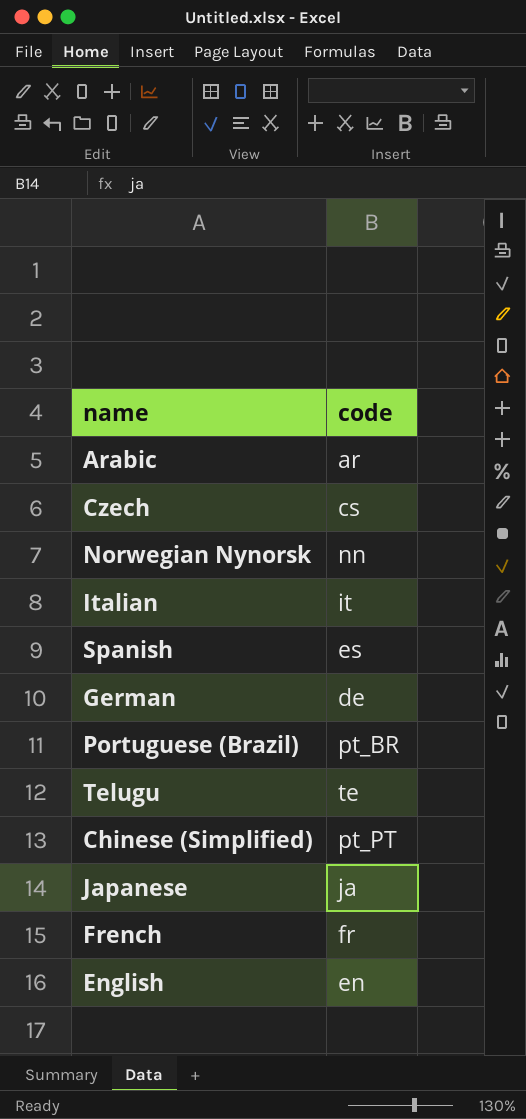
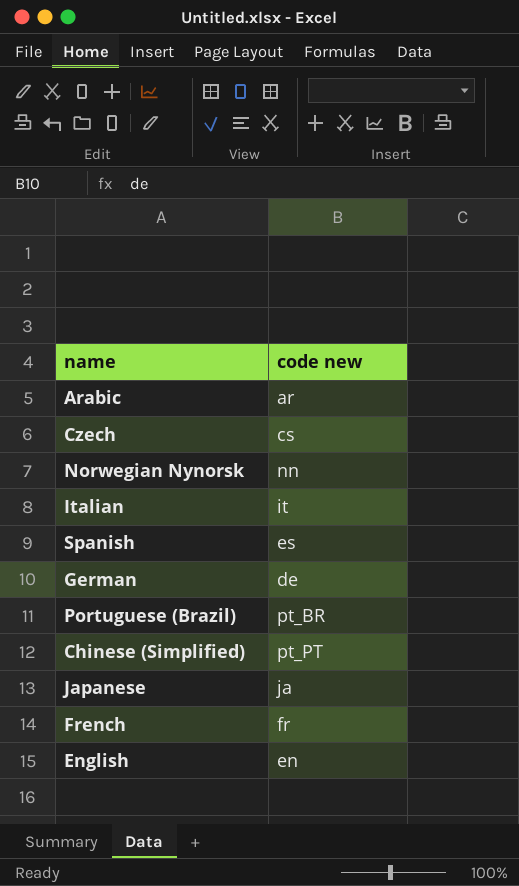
column name: code -> code new
row Telugu: te -> none

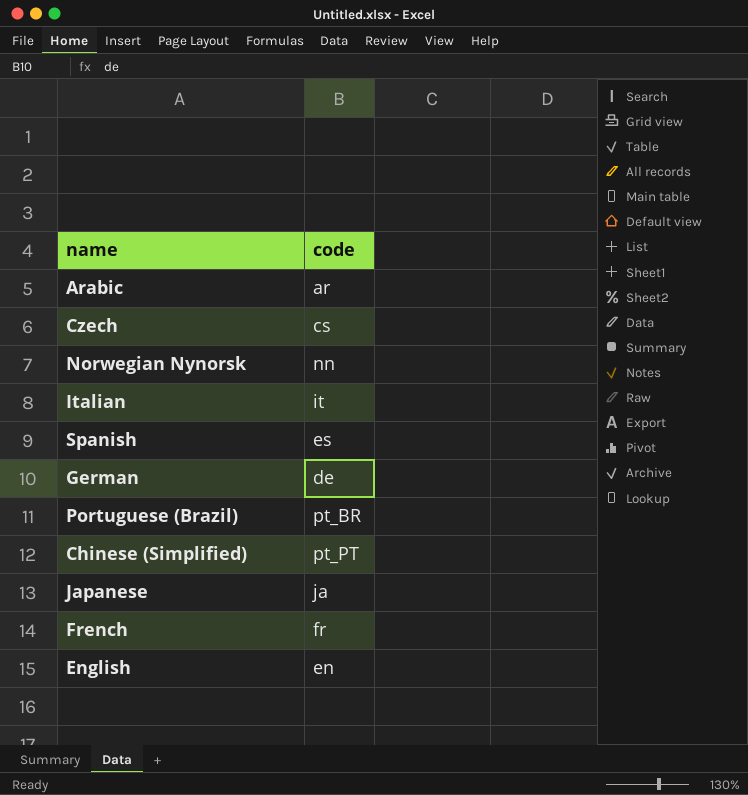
column name: code new -> code

